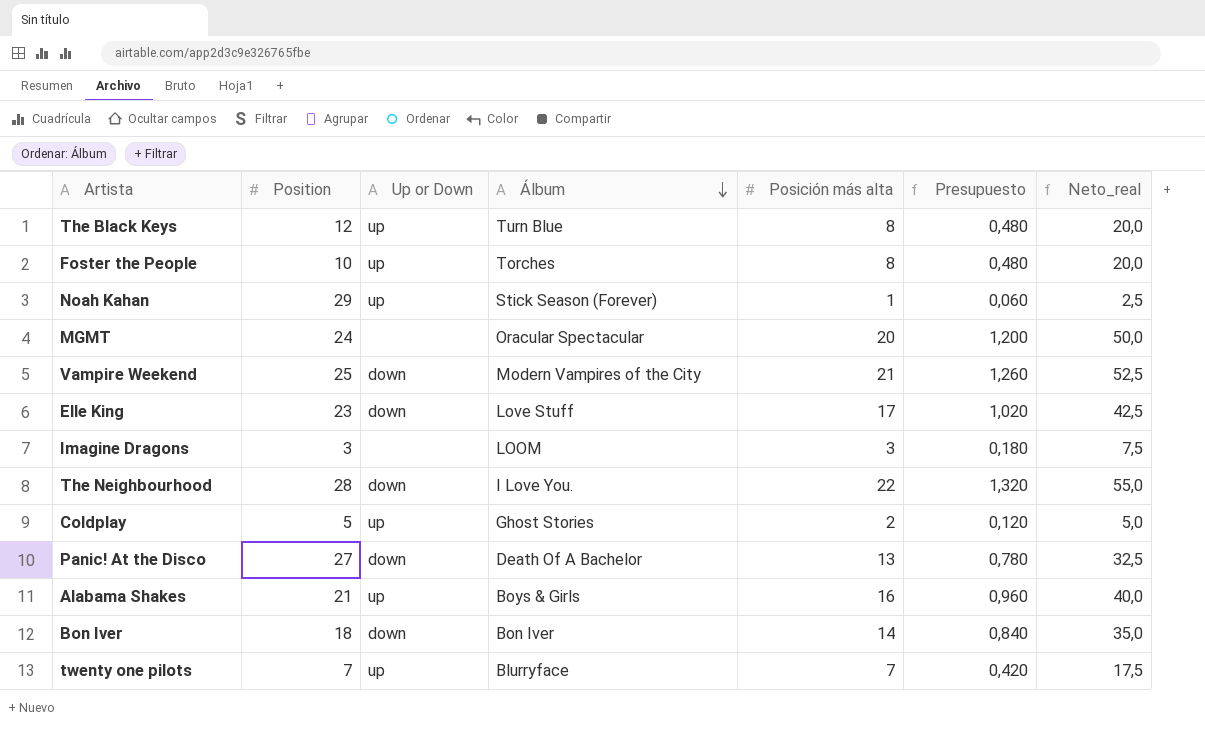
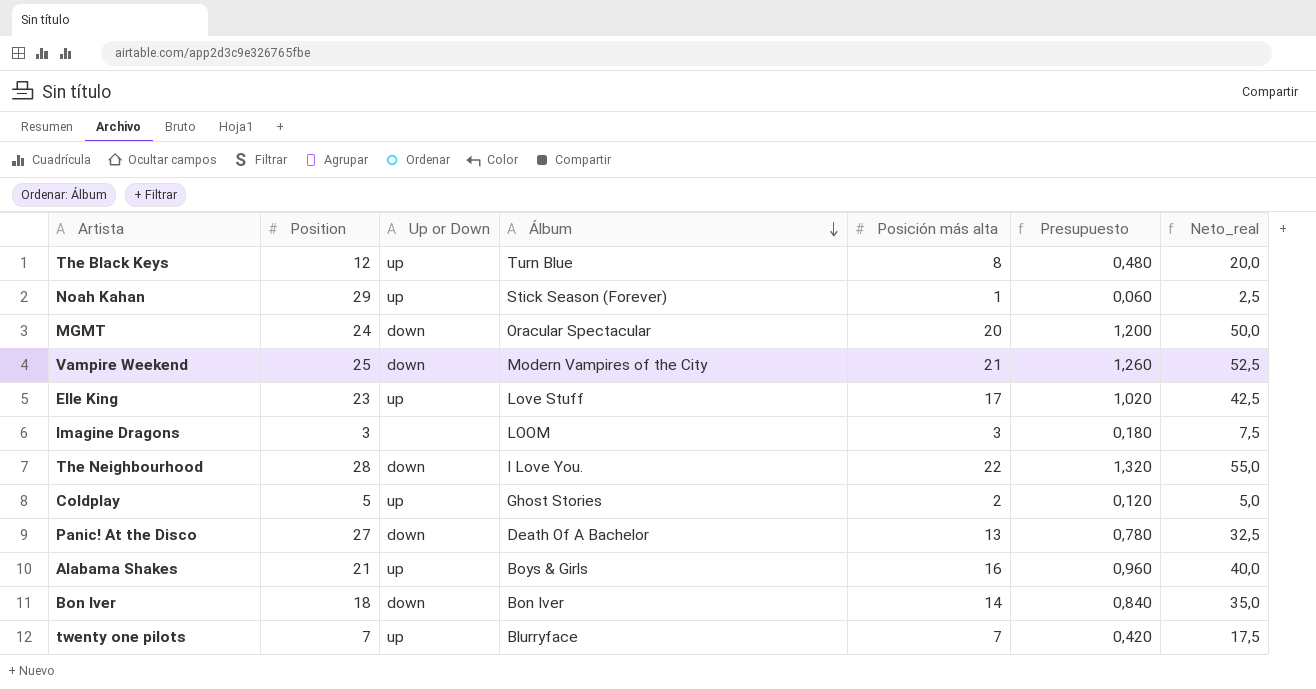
row Foster the People: 10 | up | Torches | 8 | 0,480 | 20,0 -> none
MGMT | Up or Down: none -> down
Elle King | Up or Down: down -> up

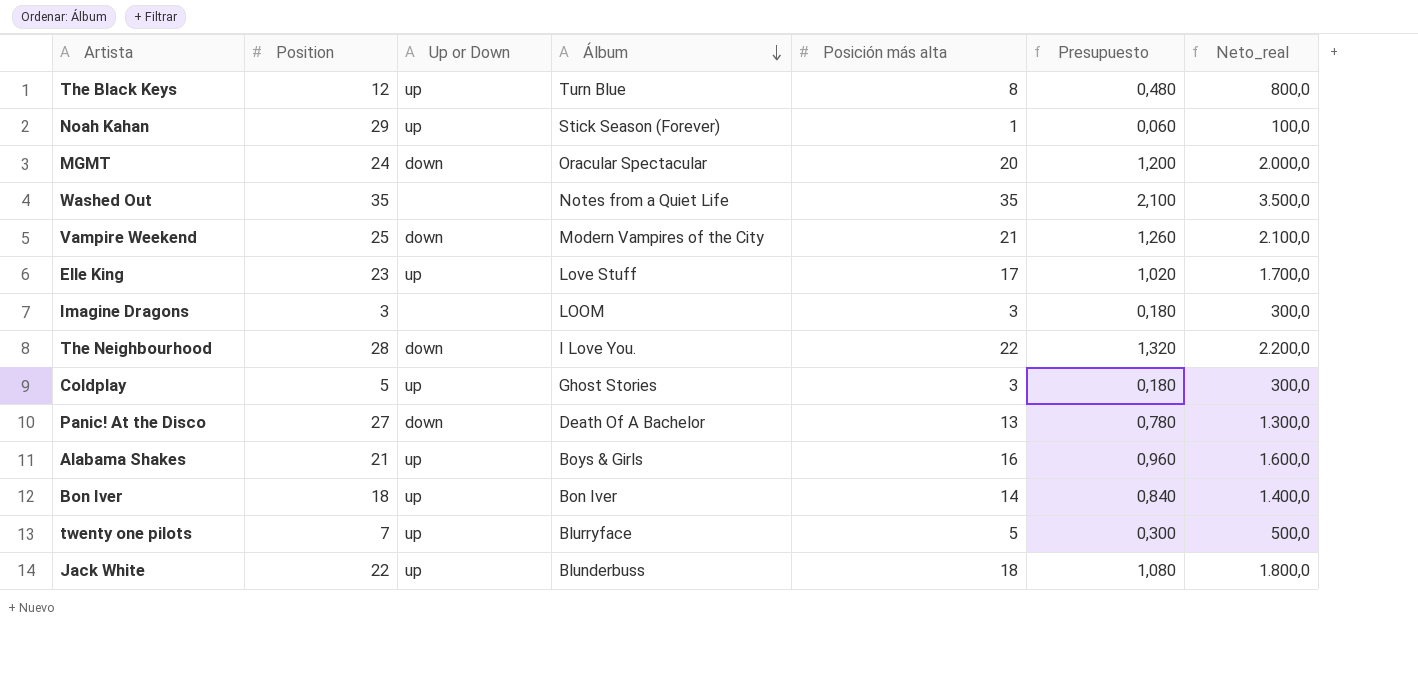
column Neto_real | formula: [Posición más alta] * 2,5 -> [Posición más alta] * 100
row Washed Out: none -> 35 | none | Notes from a Quiet Life | 35 | 2,100 | 3.500,0
Coldplay | Posición más alta: 2 -> 3
Coldplay | Presupuesto: 0,120 -> 0,180
Bon Iver | Up or Down: down -> up
twenty one pilots | Posición más alta: 7 -> 5
twenty one pilots | Presupuesto: 0,420 -> 0,300
row Jack White: none -> 22 | up | Blunderbuss | 18 | 1,080 | 1.800,0

